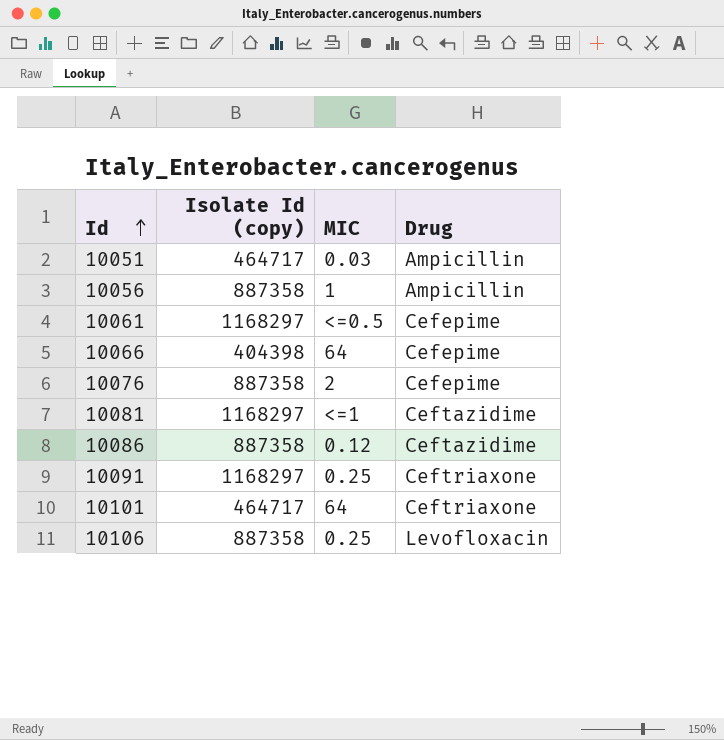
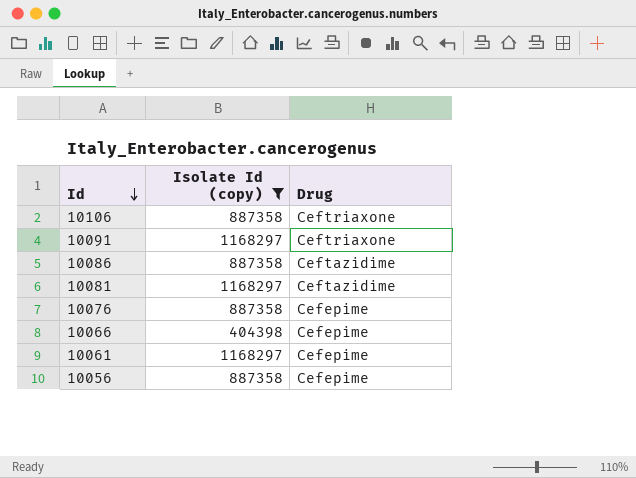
filter: none -> Isolate Id (copy) != 464717
row order: Id ascending -> Id descending
column MIC | position: 3 -> none
10106 | Drug: Levofloxacin -> Ceftriaxone
10056 | Drug: Ampicillin -> Cefepime

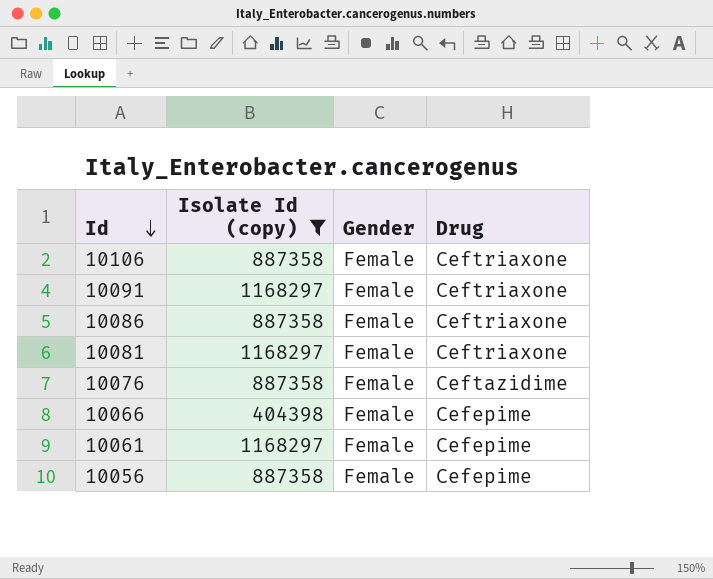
column Gender | position: none -> 3
10086 | Drug: Ceftazidime -> Ceftriaxone
10081 | Drug: Ceftazidime -> Ceftriaxone
10076 | Drug: Cefepime -> Ceftazidime

